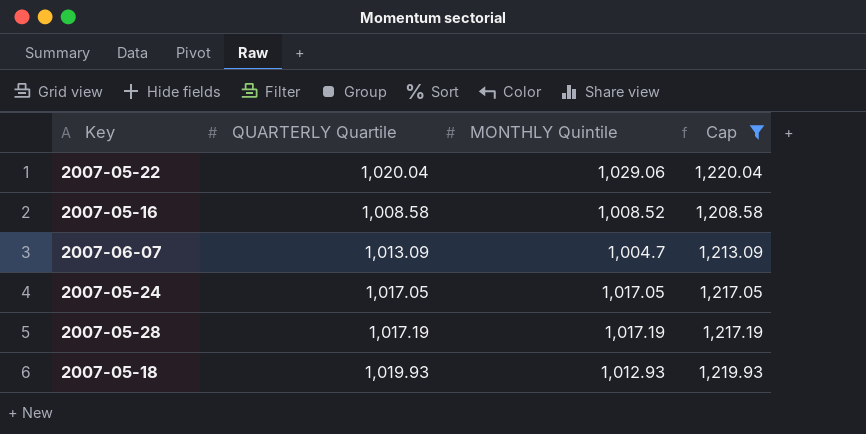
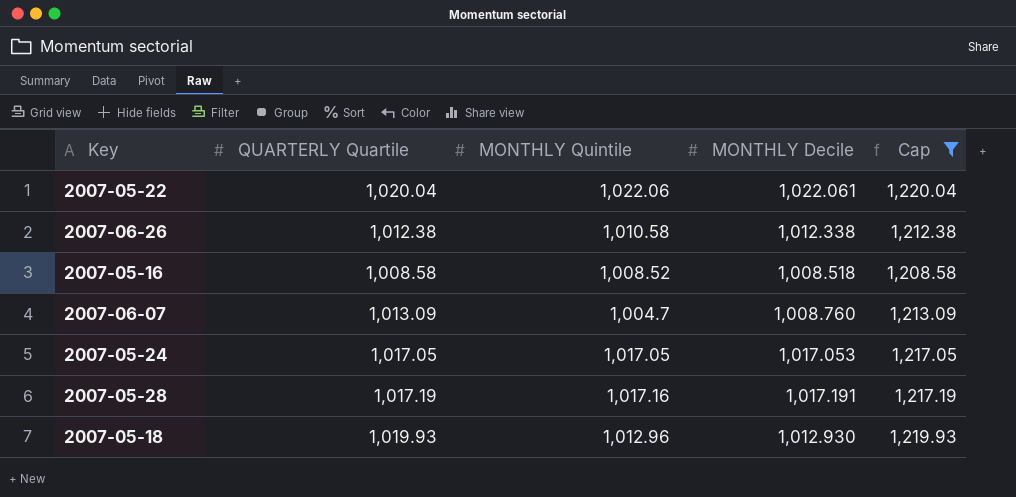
column MONTHLY Decile | position: none -> 4
2007-05-22 | MONTHLY Quintile: 1,029.06 -> 1,022.06
row 2007-06-26: none -> 1,012.38 | 1,010.58 | 1,012.338 | 1,212.38
2007-05-28 | MONTHLY Quintile: 1,017.19 -> 1,017.16
2007-05-18 | MONTHLY Quintile: 1,012.93 -> 1,012.96

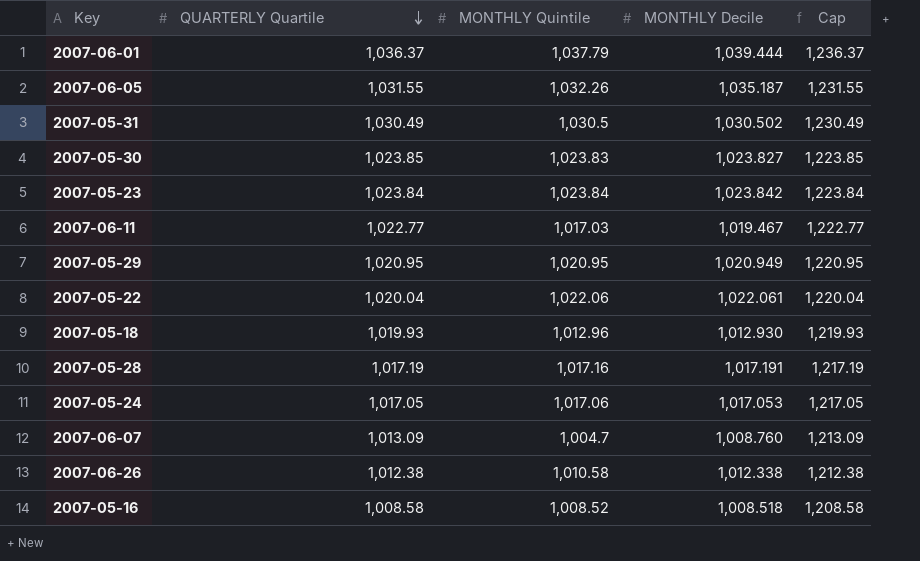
filter: Cap <= 1,220.04 -> none
row order: none -> QUARTERLY Quartile descending
2007-05-24 | MONTHLY Quintile: 1,017.05 -> 1,017.06

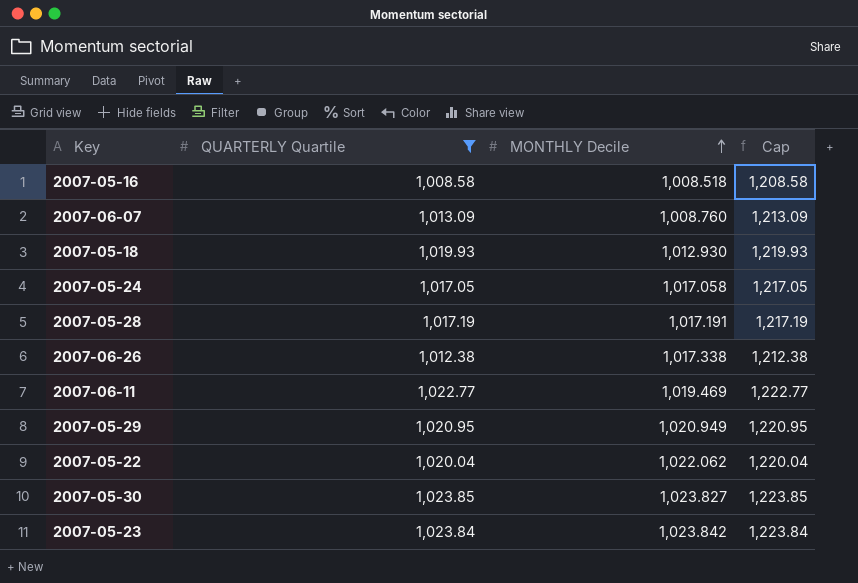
filter: none -> QUARTERLY Quartile <= 1,023.85
row order: QUARTERLY Quartile descending -> MONTHLY Decile ascending
column MONTHLY Quintile | position: 3 -> none
2007-05-24 | MONTHLY Decile: 1,017.053 -> 1,017.058
2007-06-26 | MONTHLY Decile: 1,012.338 -> 1,017.338
2007-06-11 | MONTHLY Decile: 1,019.467 -> 1,019.469
2007-05-22 | MONTHLY Decile: 1,022.061 -> 1,022.062

